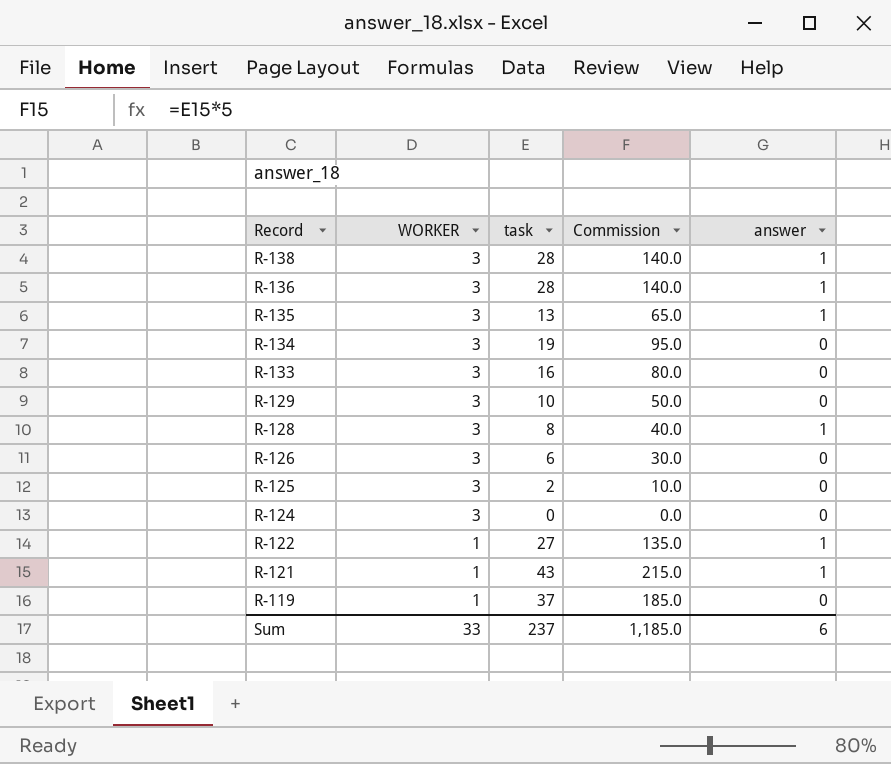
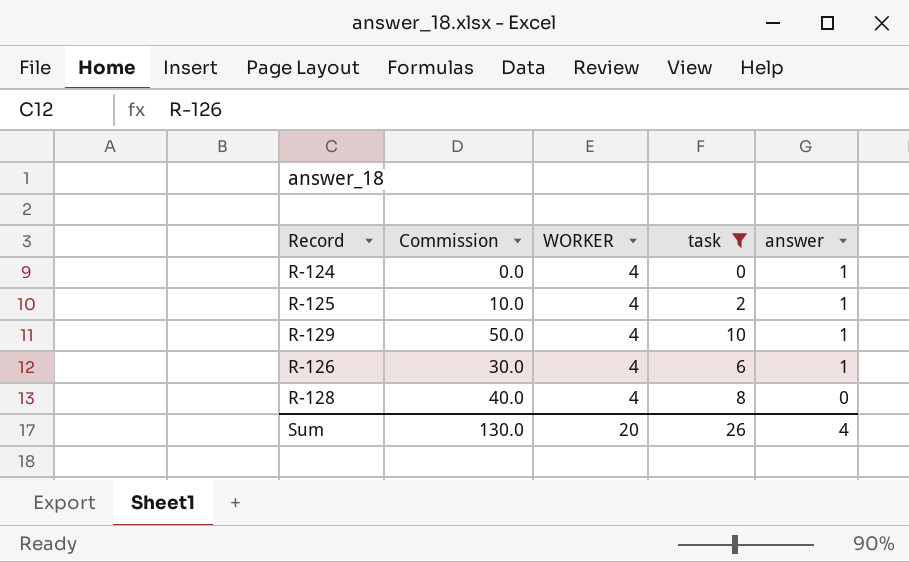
filter: none -> task <= 10
row order: Record descending -> answer descending
column Commission | position: 4 -> 2
R-124 | WORKER: 3 -> 4
R-124 | answer: 0 -> 1
R-125 | WORKER: 3 -> 4
R-125 | answer: 0 -> 1
R-129 | WORKER: 3 -> 4
R-129 | answer: 0 -> 1
R-126 | WORKER: 3 -> 4
R-126 | answer: 0 -> 1
R-128 | WORKER: 3 -> 4
R-128 | answer: 1 -> 0
Sum | Commission: 1,185.0 -> 130.0
Sum | WORKER: 33 -> 20
Sum | task: 237 -> 26
Sum | answer: 6 -> 4

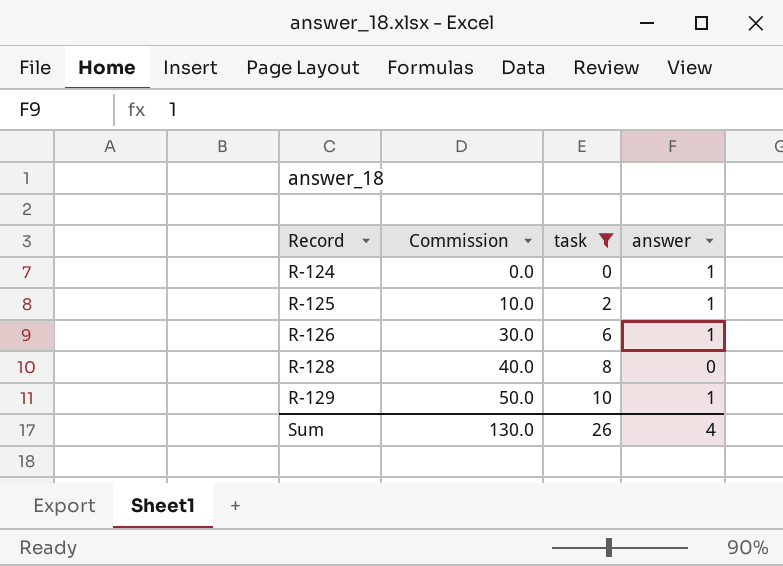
row order: answer descending -> Record ascending
column WORKER | position: 3 -> none

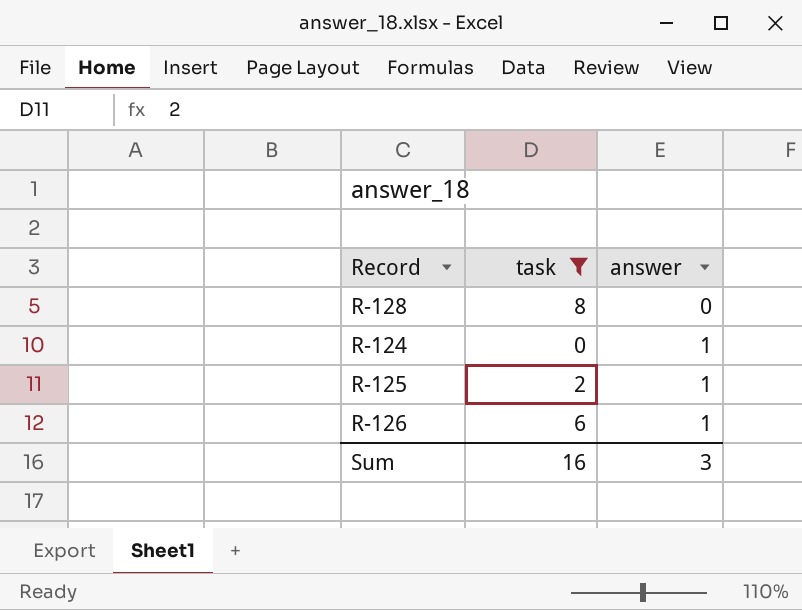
row order: Record ascending -> answer ascending
column Commission | formula: [task] * 5 -> none
row R-129: 50.0 | 10 | 1 -> none
Sum | task: 26 -> 16
Sum | answer: 4 -> 3

